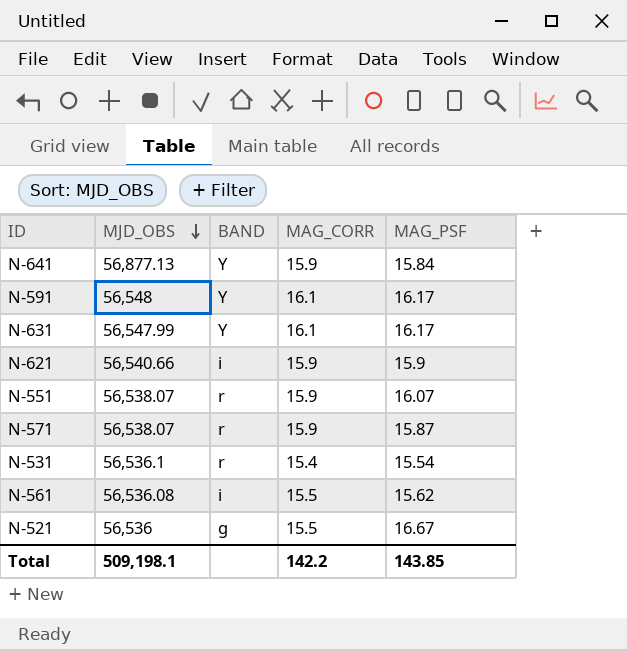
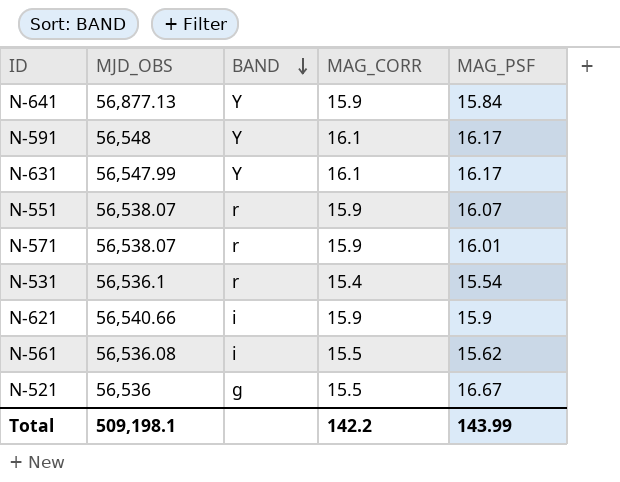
row order: MJD_OBS descending -> BAND descending
N-571 | MAG_PSF: 15.87 -> 16.01
Total | MAG_PSF: 143.85 -> 143.99

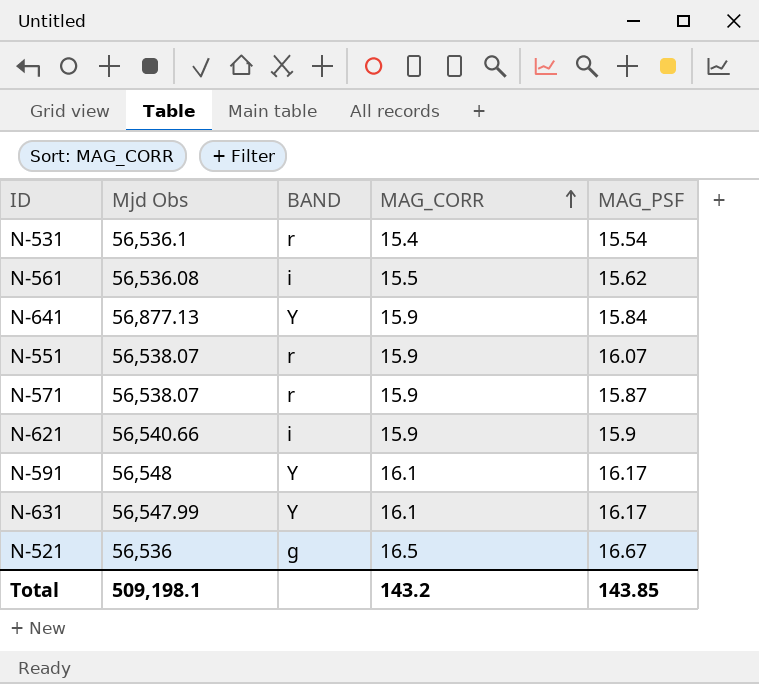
row order: BAND descending -> MAG_CORR ascending
column name: MJD_OBS -> Mjd Obs
N-571 | MAG_PSF: 16.01 -> 15.87
N-521 | MAG_CORR: 15.5 -> 16.5
Total | MAG_CORR: 142.2 -> 143.2
Total | MAG_PSF: 143.99 -> 143.85

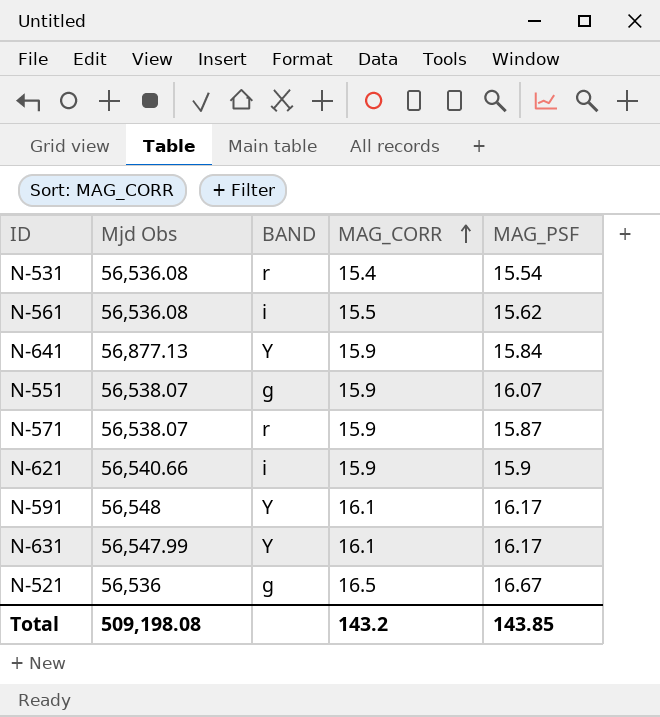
N-531 | Mjd Obs: 56,536.1 -> 56,536.08
N-551 | BAND: r -> g
Total | Mjd Obs: 509,198.1 -> 509,198.08

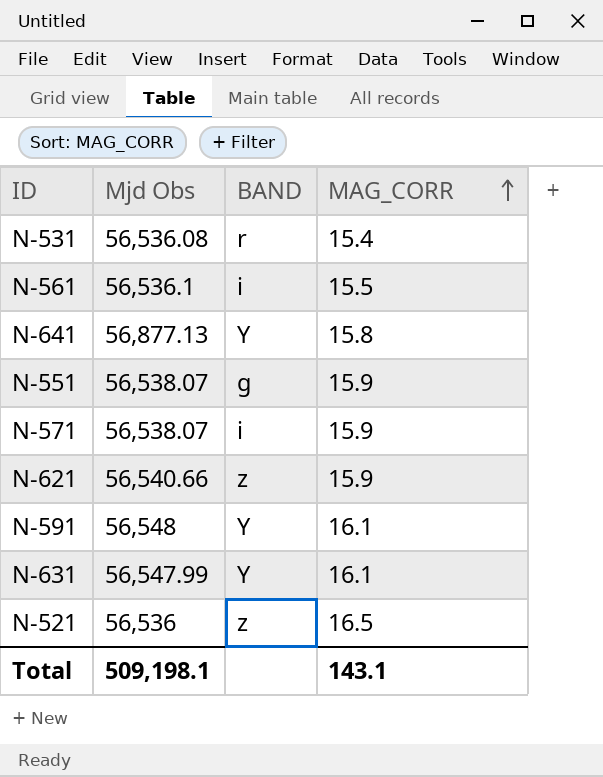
column MAG_PSF | position: 5 -> none
N-561 | Mjd Obs: 56,536.08 -> 56,536.1
N-641 | MAG_CORR: 15.9 -> 15.8
N-571 | BAND: r -> i
N-621 | BAND: i -> z
N-521 | BAND: g -> z
Total | Mjd Obs: 509,198.08 -> 509,198.1
Total | MAG_CORR: 143.2 -> 143.1

